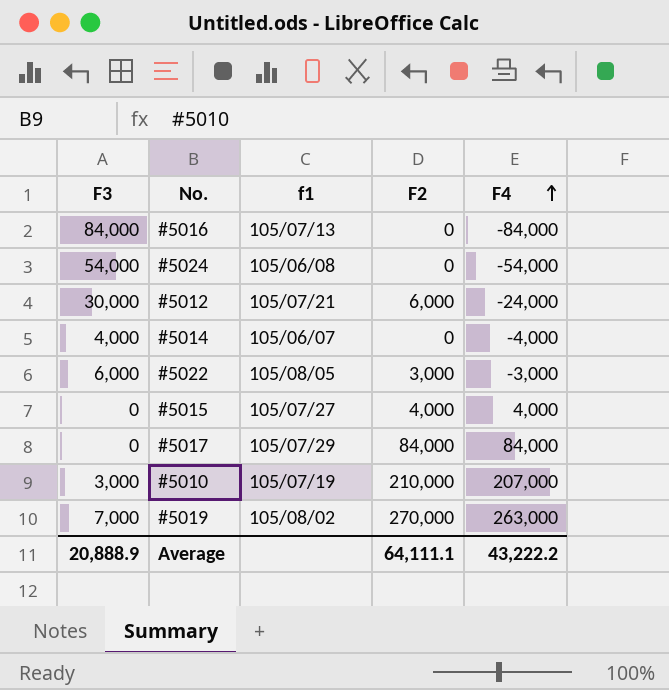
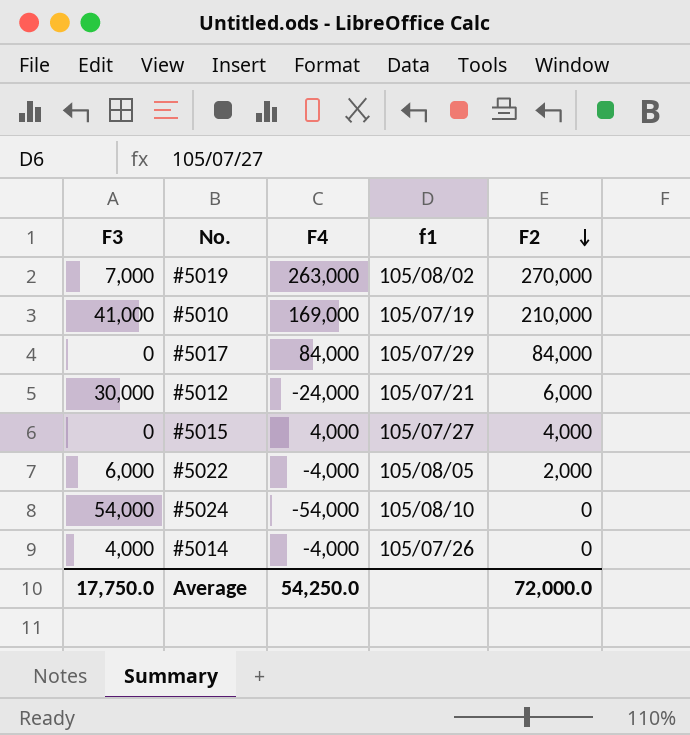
row order: F4 ascending -> F2 descending
column F4 | position: 5 -> 3
row #5016: 84,000 | 105/07/13 | 0 | -84,000 -> none
#5010 | F3: 3,000 -> 41,000
#5010 | F4: 207,000 -> 169,000
#5022 | F4: -3,000 -> -4,000
#5022 | F2: 3,000 -> 2,000
#5024 | f1: 105/06/08 -> 105/08/10
#5014 | f1: 105/06/07 -> 105/07/26
Average | F3: 20,888.9 -> 17,750.0
Average | F4: 43,222.2 -> 54,250.0
Average | F2: 64,111.1 -> 72,000.0

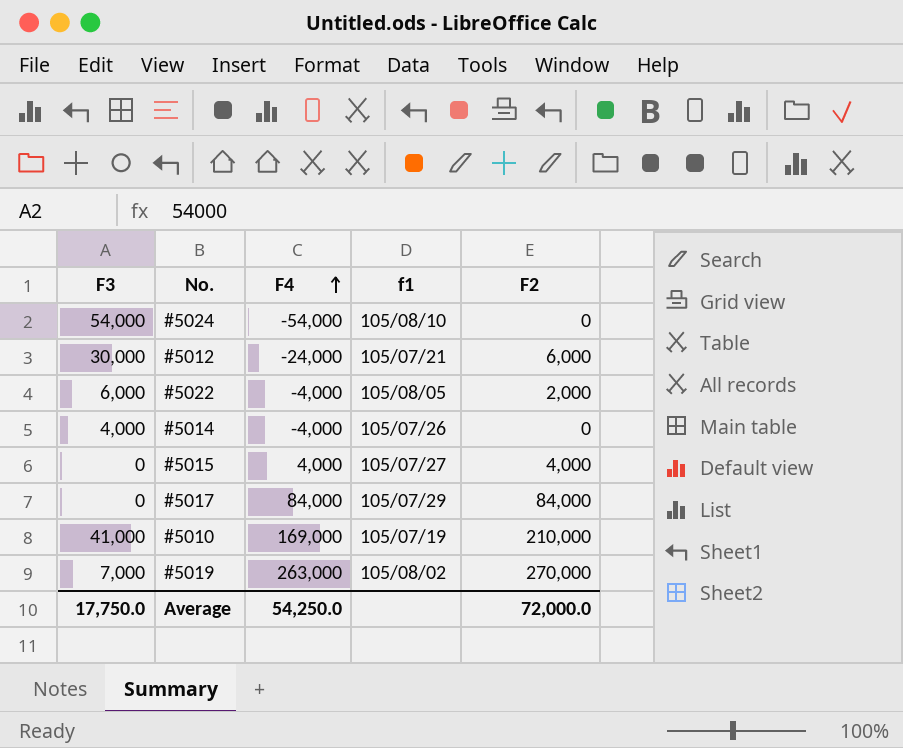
row order: F2 descending -> F4 ascending

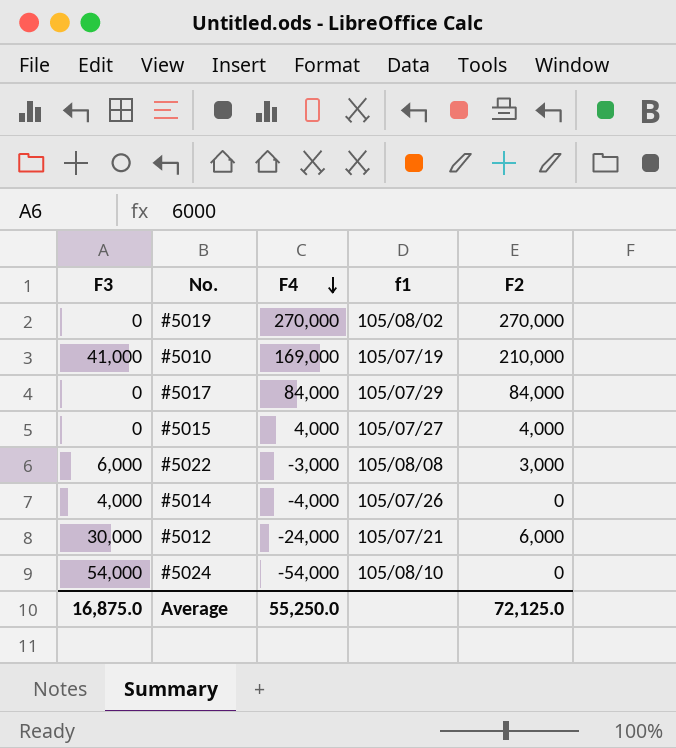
row order: F4 ascending -> F4 descending
#5019 | F3: 7,000 -> 0
#5019 | F4: 263,000 -> 270,000
#5022 | F4: -4,000 -> -3,000
#5022 | f1: 105/08/05 -> 105/08/08
#5022 | F2: 2,000 -> 3,000
Average | F3: 17,750.0 -> 16,875.0
Average | F4: 54,250.0 -> 55,250.0
Average | F2: 72,000.0 -> 72,125.0

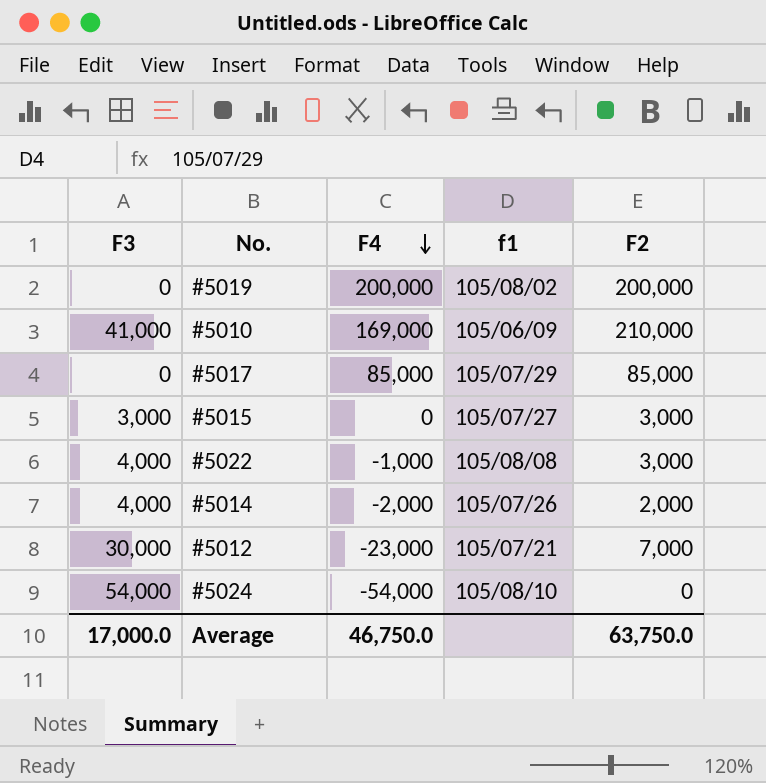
#5019 | F4: 270,000 -> 200,000
#5019 | F2: 270,000 -> 200,000
#5010 | f1: 105/07/19 -> 105/06/09
#5017 | F4: 84,000 -> 85,000
#5017 | F2: 84,000 -> 85,000
#5015 | F3: 0 -> 3,000
#5015 | F4: 4,000 -> 0
#5015 | F2: 4,000 -> 3,000
#5022 | F3: 6,000 -> 4,000
#5022 | F4: -3,000 -> -1,000
#5014 | F4: -4,000 -> -2,000
#5014 | F2: 0 -> 2,000
#5012 | F4: -24,000 -> -23,000
#5012 | F2: 6,000 -> 7,000
Average | F3: 16,875.0 -> 17,000.0
Average | F4: 55,250.0 -> 46,750.0
Average | F2: 72,125.0 -> 63,750.0

